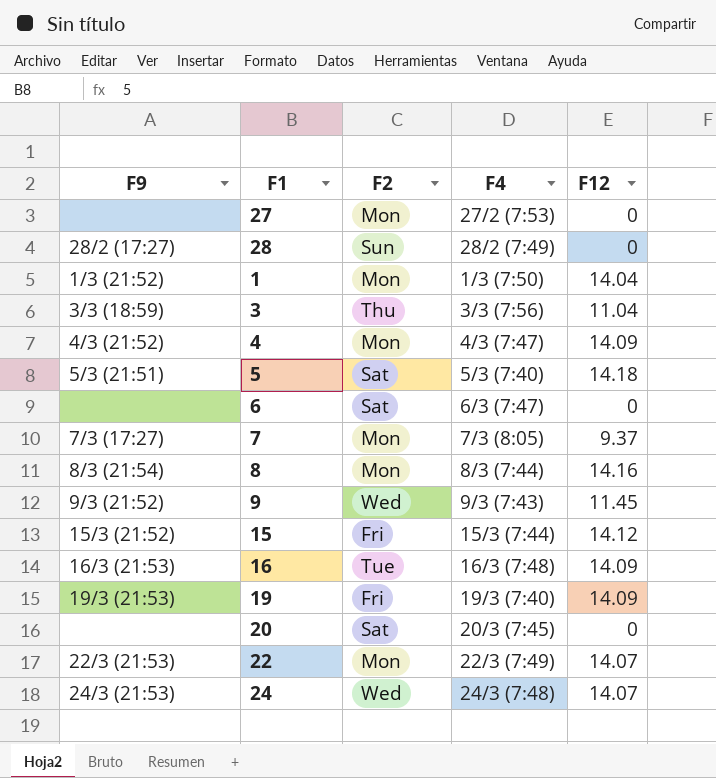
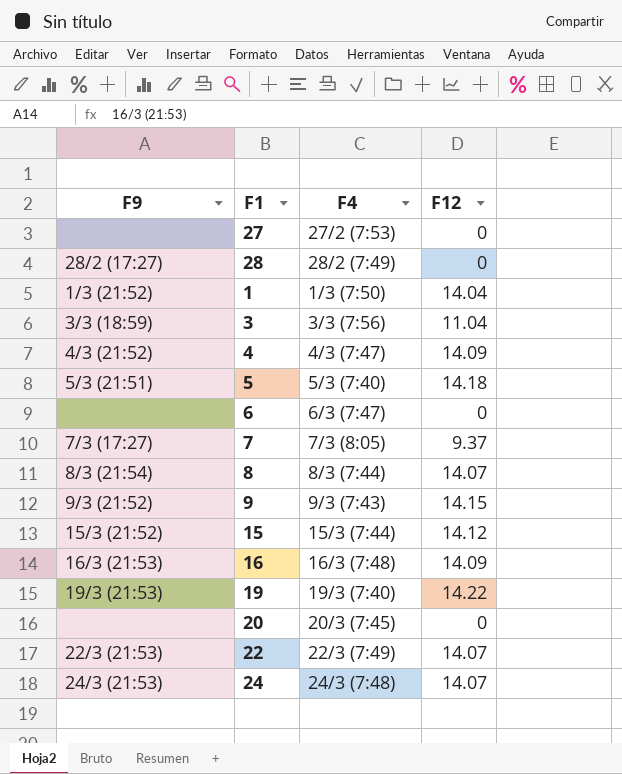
column F2 | position: 3 -> none
8 | F12: 14.16 -> 14.07
9 | F12: 11.45 -> 14.15
19 | F12: 14.09 -> 14.22

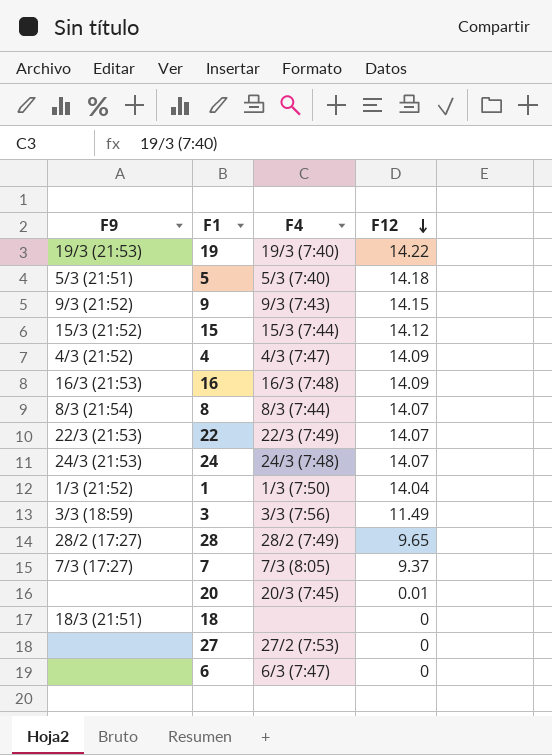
row order: none -> F12 descending
3 | F12: 11.04 -> 11.49
28 | F12: 0 -> 9.65
20 | F12: 0 -> 0.01
row 18: none -> 18/3 (21:51) | none | 0

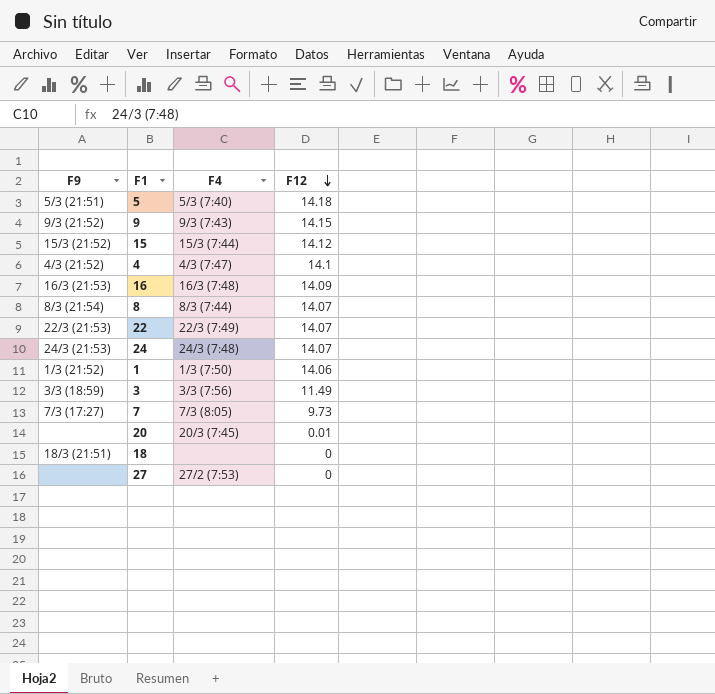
row 19: 19/3 (21:53) | 19/3 (7:40) | 14.22 -> none
row 28: 28/2 (17:27) | 28/2 (7:49) | 9.65 -> none
row 6: none | 6/3 (7:47) | 0 -> none
4 | F12: 14.09 -> 14.1
1 | F12: 14.04 -> 14.06
7 | F12: 9.37 -> 9.73

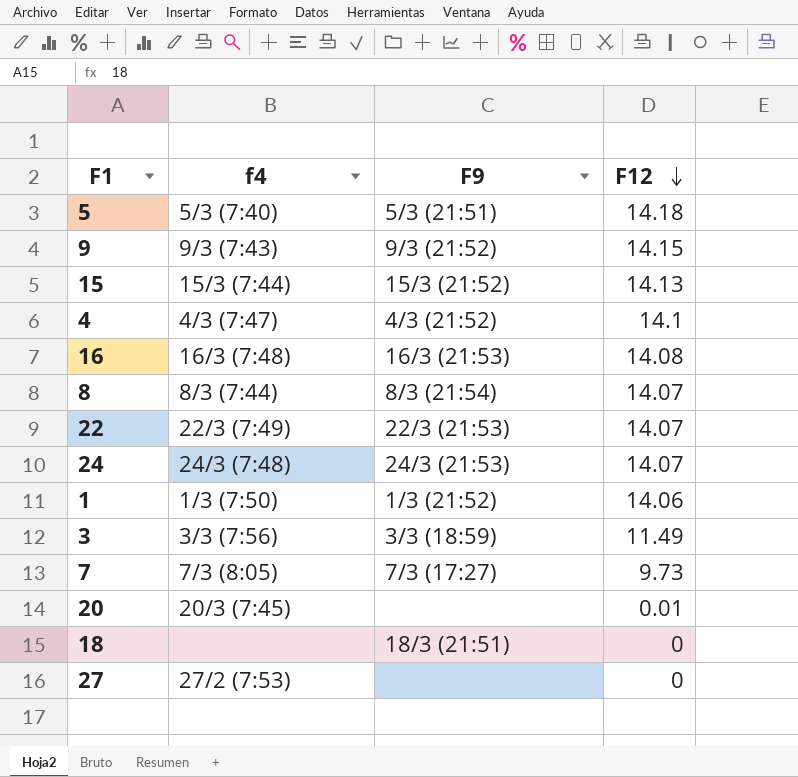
column name: F4 -> f4
column F9 | position: 1 -> 3
15 | F12: 14.12 -> 14.13
16 | F12: 14.09 -> 14.08

